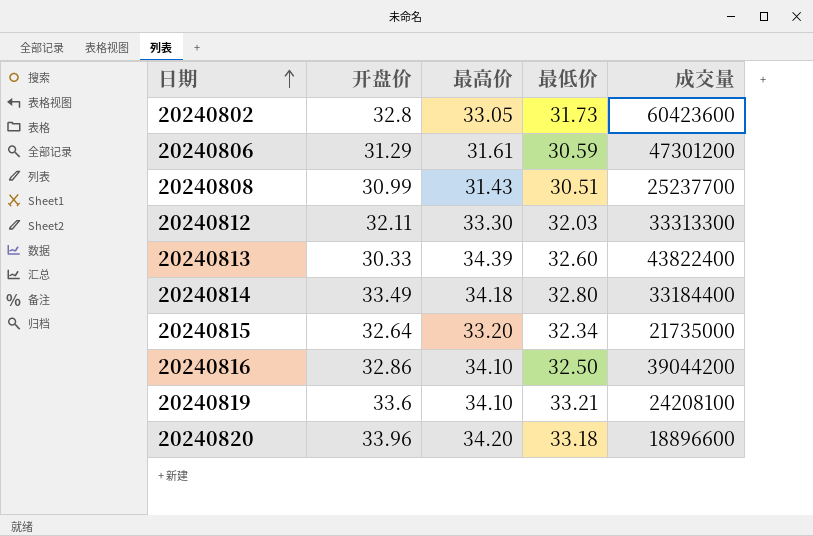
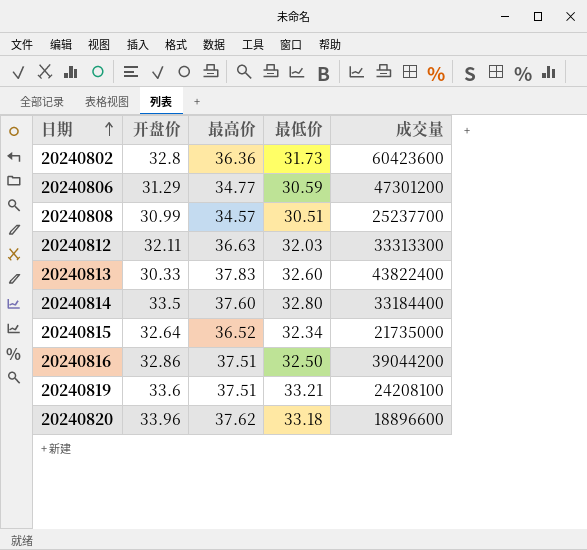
20240802 | 最高价: 33.05 -> 36.36
20240806 | 最高价: 31.61 -> 34.77
20240808 | 最高价: 31.43 -> 34.57
20240812 | 最高价: 33.30 -> 36.63
20240813 | 最高价: 34.39 -> 37.83
20240814 | 开盘价: 33.49 -> 33.5
20240814 | 最高价: 34.18 -> 37.60
20240815 | 最高价: 33.20 -> 36.52
20240816 | 最高价: 34.10 -> 37.51
20240819 | 最高价: 34.10 -> 37.51
20240820 | 最高价: 34.20 -> 37.62

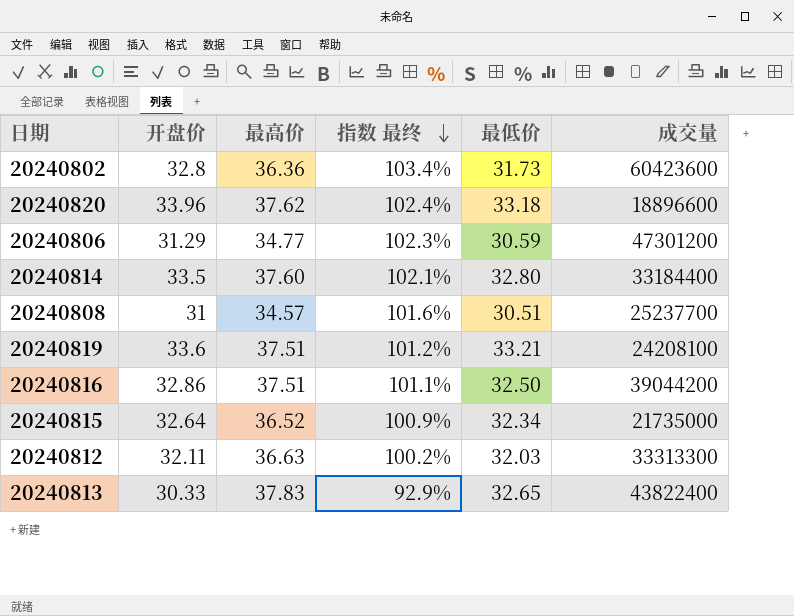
row order: 日期 ascending -> 指数 最终 descending
column 指数 最终 | formula: none -> [开盘价] / [最低价]
20240808 | 开盘价: 30.99 -> 31
20240813 | 最低价: 32.60 -> 32.65

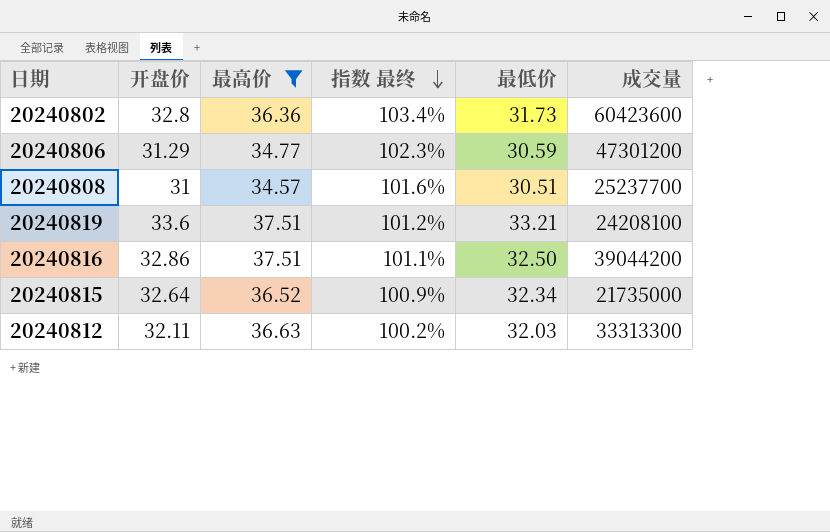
filter: none -> 最高价 <= 37.51

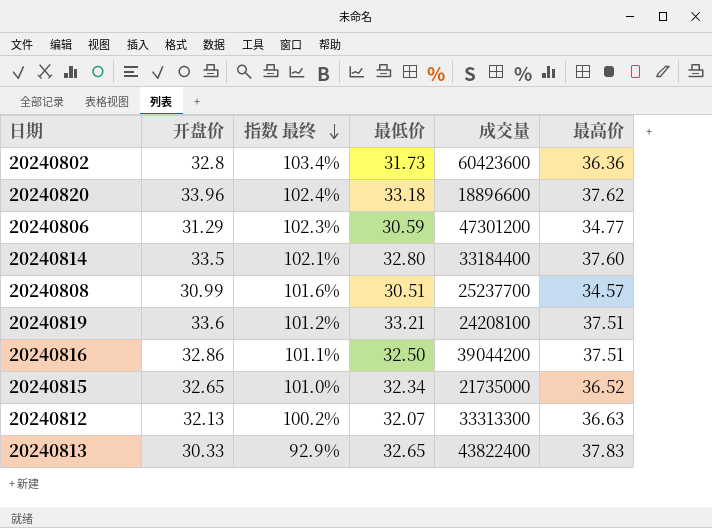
filter: 最高价 <= 37.51 -> none
column 最高价 | position: 3 -> 6
20240808 | 开盘价: 31 -> 30.99
20240815 | 开盘价: 32.64 -> 32.65
20240815 | 指数 最终: 100.9% -> 101.0%
20240812 | 开盘价: 32.11 -> 32.13
20240812 | 最低价: 32.03 -> 32.07

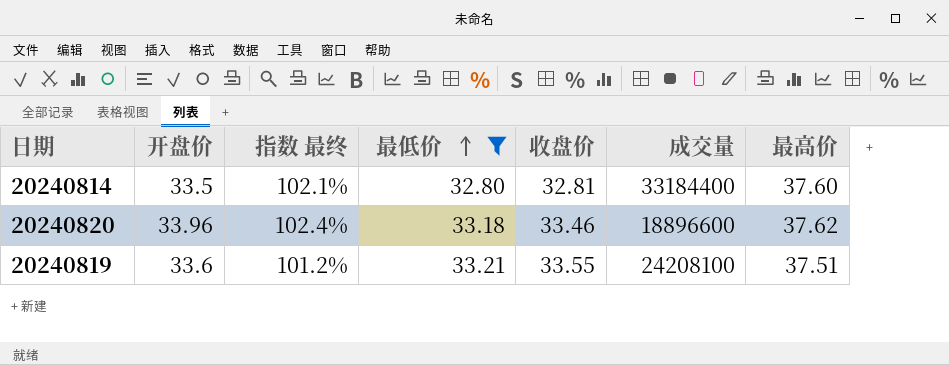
filter: none -> 最低价 >= 32.80
row order: 指数 最终 descending -> 最低价 ascending
column 收盘价 | position: none -> 5

